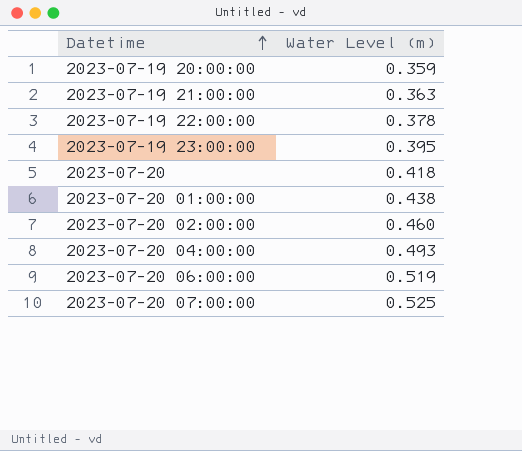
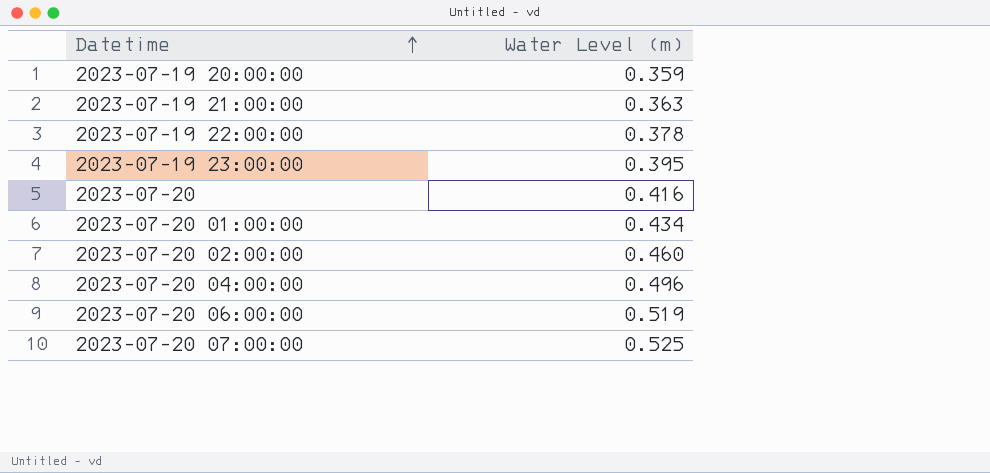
2023-07-20 | Water Level (m): 0.418 -> 0.416
2023-07-20 01:00:00 | Water Level (m): 0.438 -> 0.434
2023-07-20 04:00:00 | Water Level (m): 0.493 -> 0.496

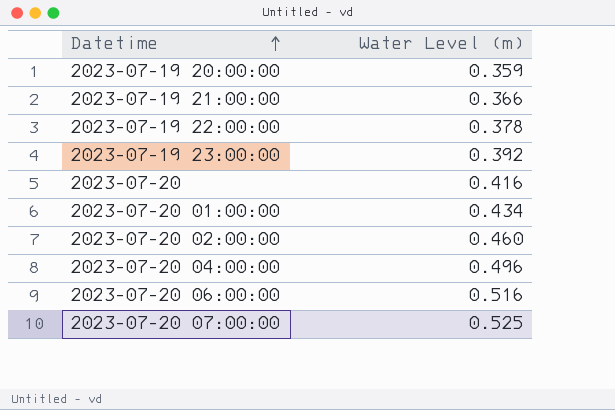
2023-07-19 21:00:00 | Water Level (m): 0.363 -> 0.366
2023-07-19 23:00:00 | Water Level (m): 0.395 -> 0.392
2023-07-20 06:00:00 | Water Level (m): 0.519 -> 0.516

